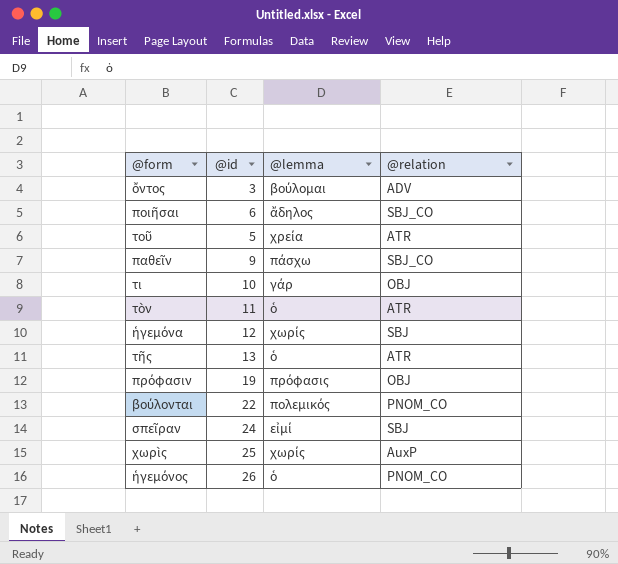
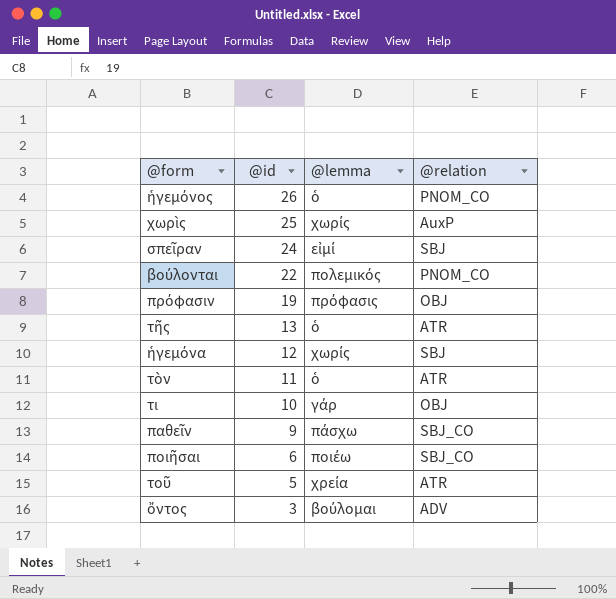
row order: none -> @id descending
ποιῆσαι | @lemma: ἄδηλος -> ποιέω

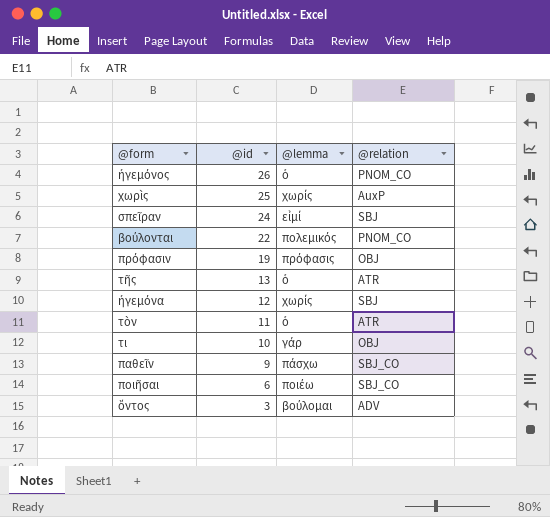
row τοῦ: 5 | χρεία | ATR -> none

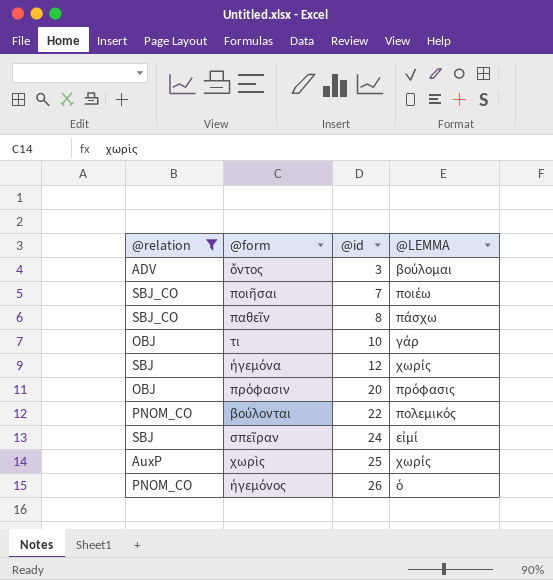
filter: none -> @relation != ATR
row order: @id descending -> @id ascending
column @relation | position: 4 -> 1
column name: @lemma -> @LEMMA
ποιῆσαι | @id: 6 -> 7
παθεῖν | @id: 9 -> 8
πρόφασιν | @id: 19 -> 20

